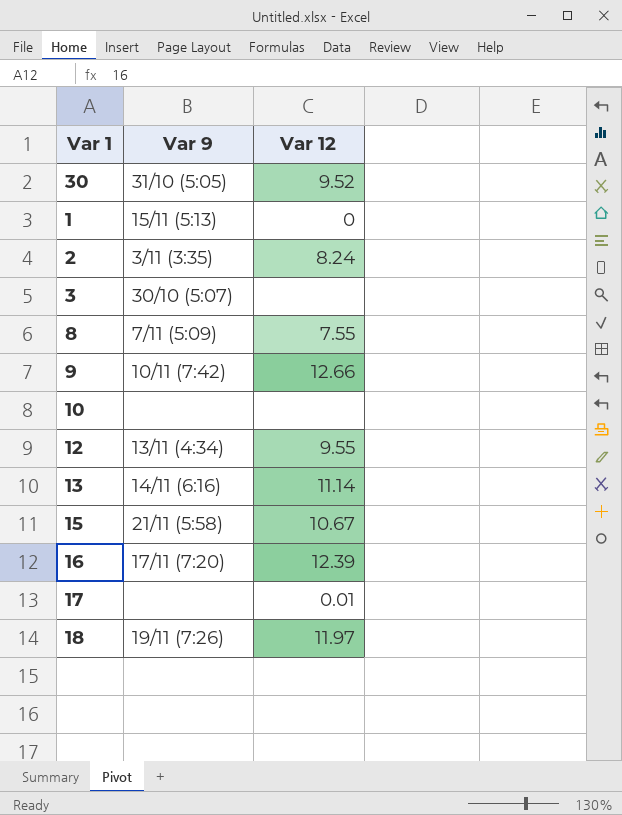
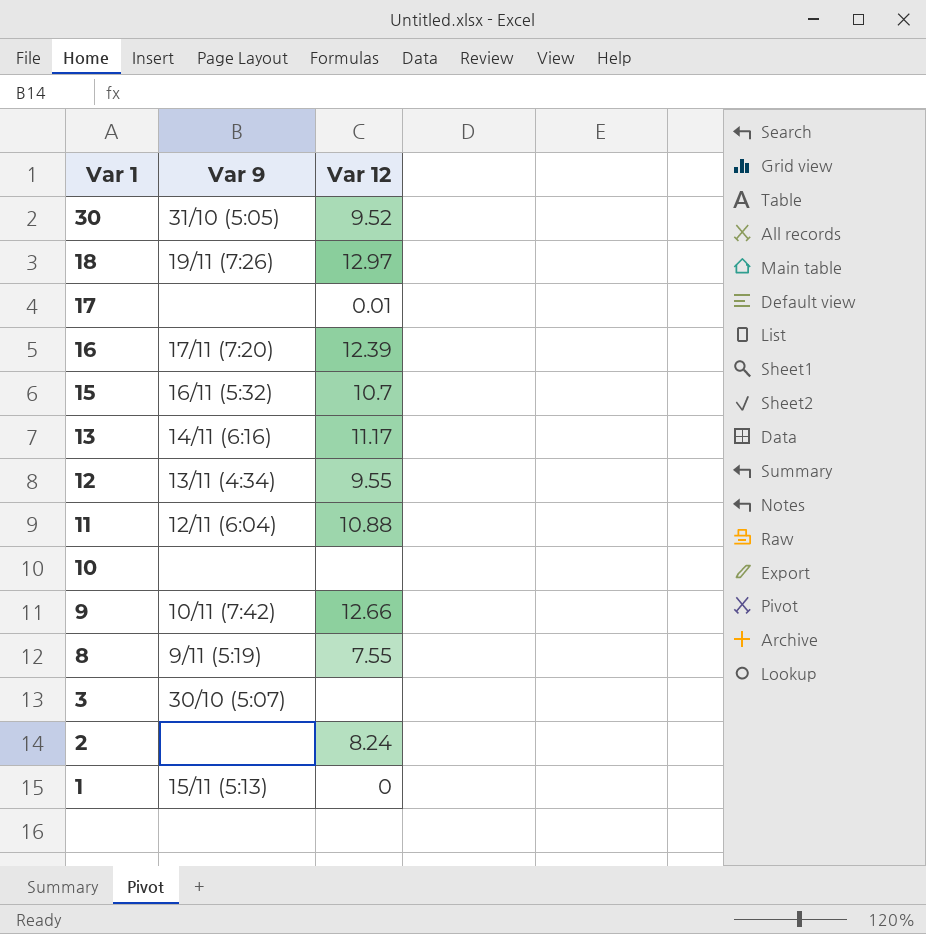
row order: none -> Var 1 descending
18 | Var 12: 11.97 -> 12.97
15 | Var 9: 21/11 (5:58) -> 16/11 (5:32)
15 | Var 12: 10.67 -> 10.7
13 | Var 12: 11.14 -> 11.17
row 11: none -> 12/11 (6:04) | 10.88
8 | Var 9: 7/11 (5:09) -> 9/11 (5:19)
2 | Var 9: 3/11 (3:35) -> none

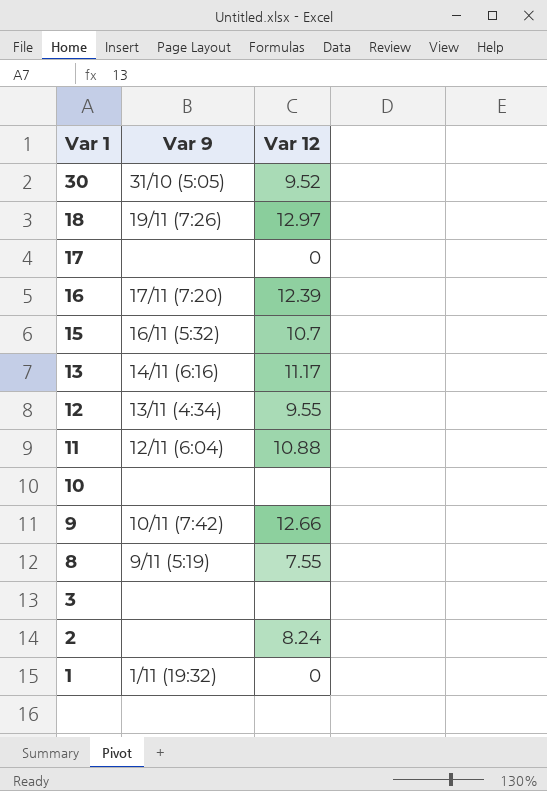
17 | Var 12: 0.01 -> 0
3 | Var 9: 30/10 (5:07) -> none
1 | Var 9: 15/11 (5:13) -> 1/11 (19:32)

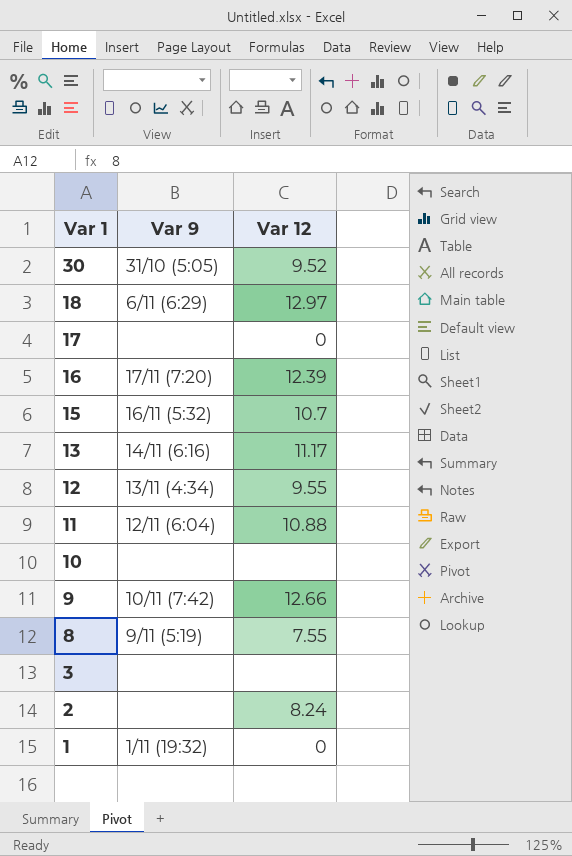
18 | Var 9: 19/11 (7:26) -> 6/11 (6:29)

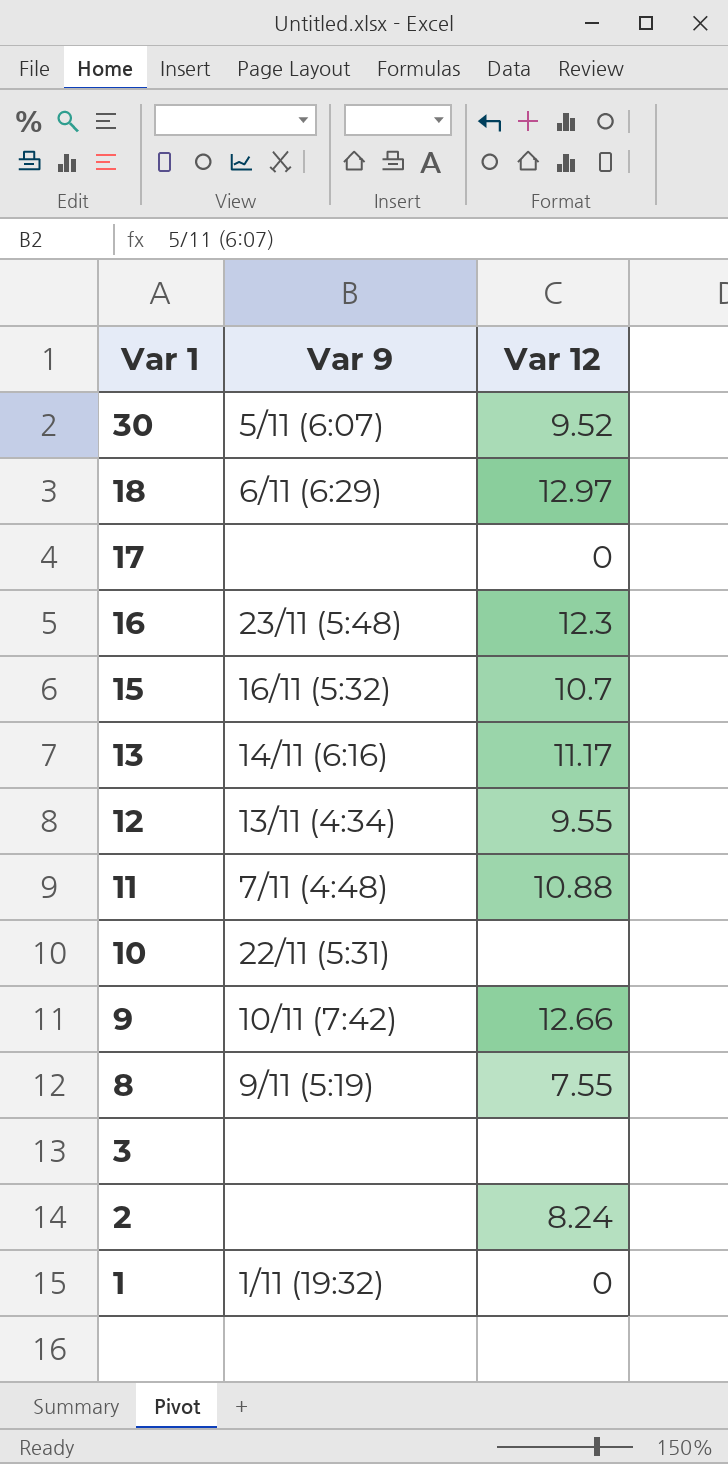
30 | Var 9: 31/10 (5:05) -> 5/11 (6:07)
16 | Var 9: 17/11 (7:20) -> 23/11 (5:48)
16 | Var 12: 12.39 -> 12.3
11 | Var 9: 12/11 (6:04) -> 7/11 (4:48)
10 | Var 9: none -> 22/11 (5:31)

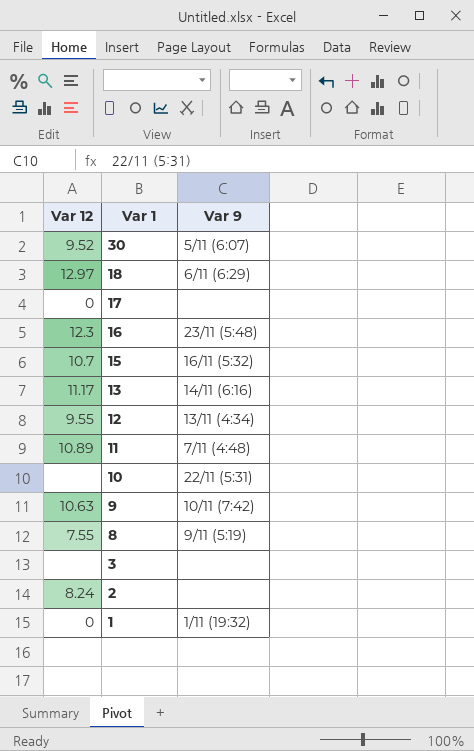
column Var 12 | position: 3 -> 1
11 | Var 12: 10.88 -> 10.89
9 | Var 12: 12.66 -> 10.63

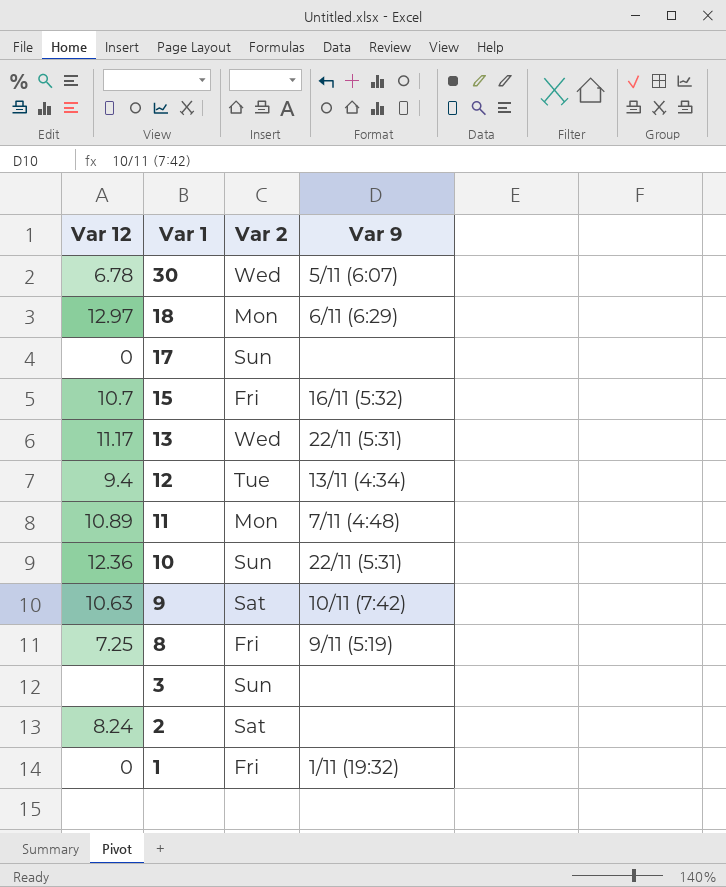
column Var 2 | position: none -> 3
row 16: 12.3 | 23/11 (5:48) -> none
30 | Var 12: 9.52 -> 6.78
13 | Var 9: 14/11 (6:16) -> 22/11 (5:31)
12 | Var 12: 9.55 -> 9.4
10 | Var 12: none -> 12.36
8 | Var 12: 7.55 -> 7.25

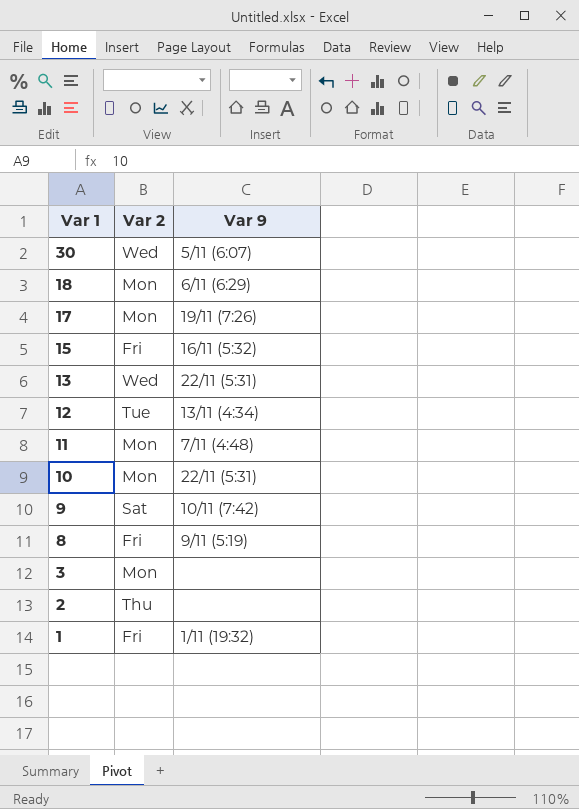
column Var 12 | position: 1 -> none
17 | Var 2: Sun -> Mon
17 | Var 9: none -> 19/11 (7:26)
10 | Var 2: Sun -> Mon
3 | Var 2: Sun -> Mon
2 | Var 2: Sat -> Thu

